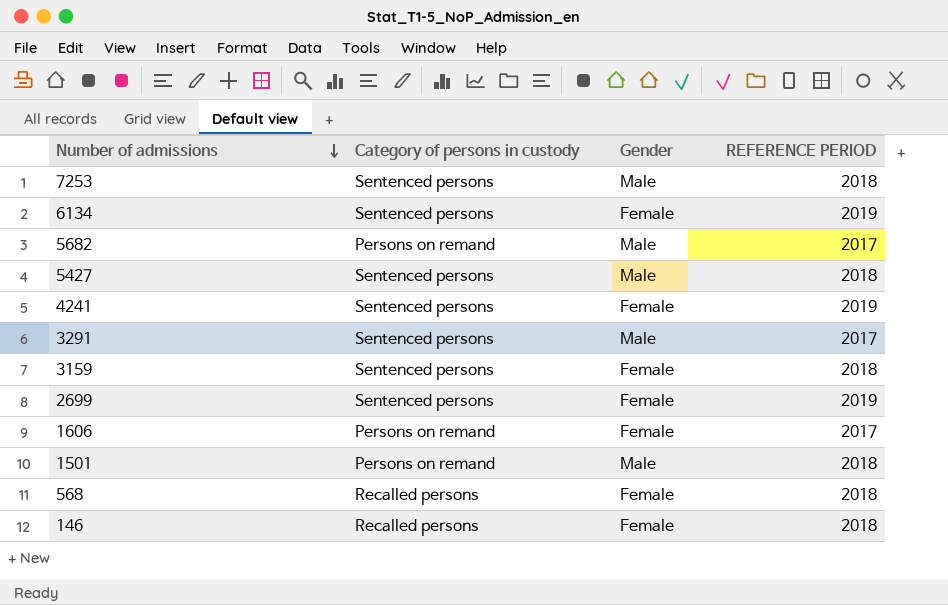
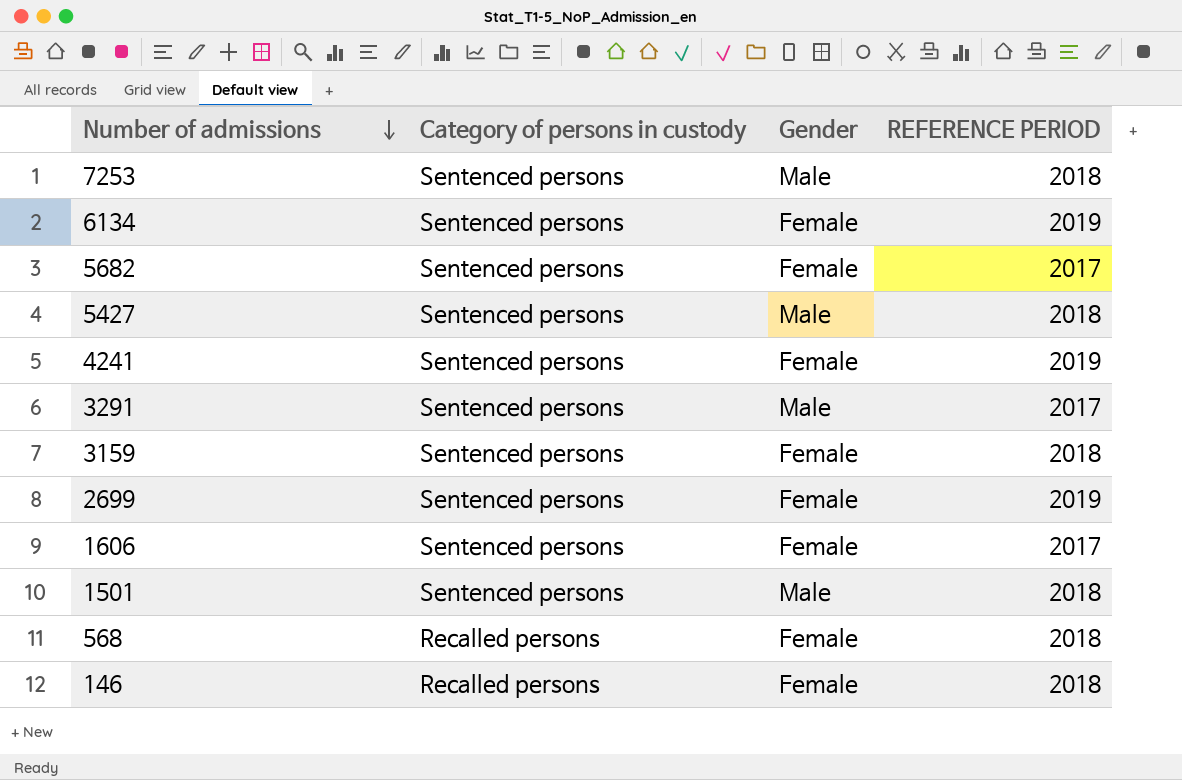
5682 | Category of persons in custody: Persons on remand -> Sentenced persons
5682 | Gender: Male -> Female
1606 | Category of persons in custody: Persons on remand -> Sentenced persons
1501 | Category of persons in custody: Persons on remand -> Sentenced persons

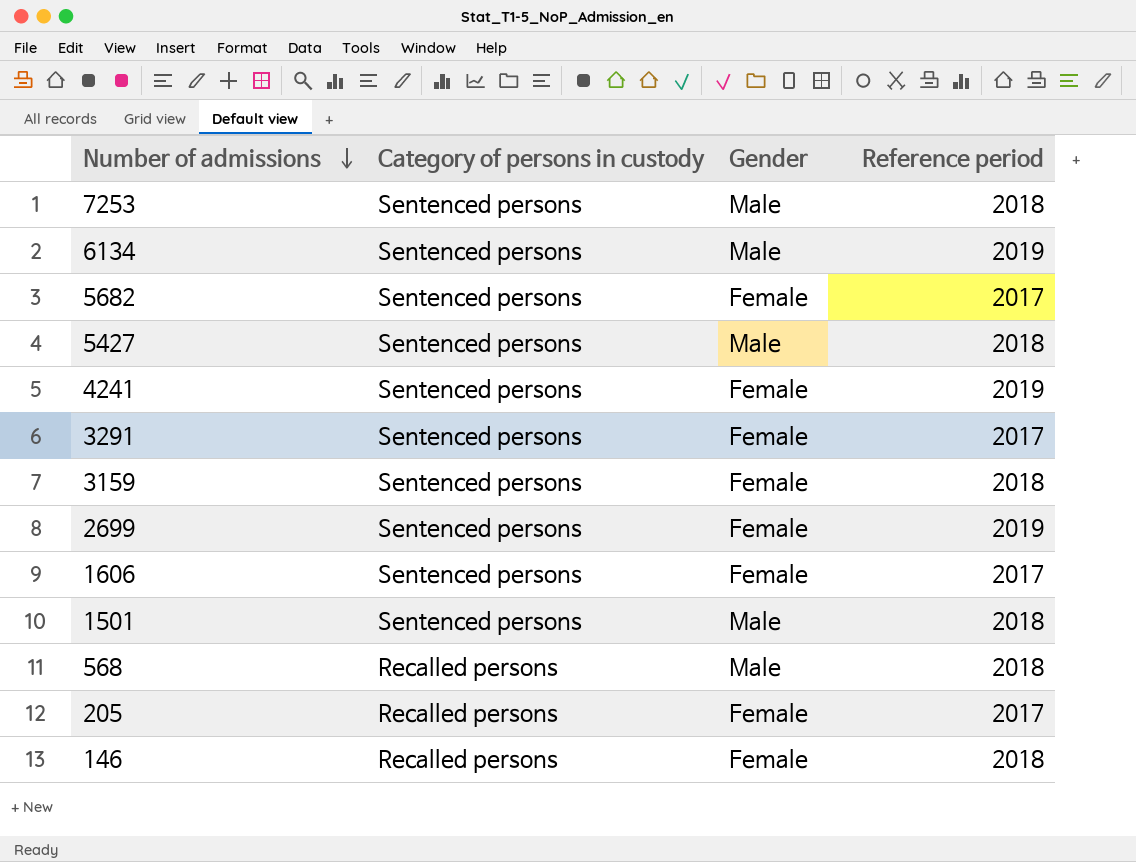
column name: REFERENCE PERIOD -> Reference period
6134 | Gender: Female -> Male
3291 | Gender: Male -> Female
568 | Gender: Female -> Male
row 205: none -> Recalled persons | Female | 2017

